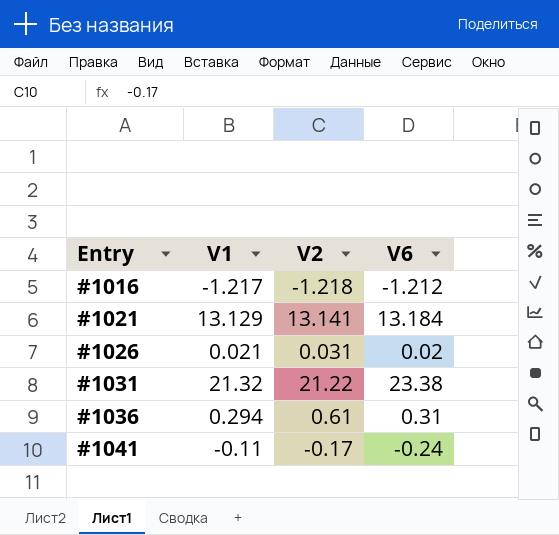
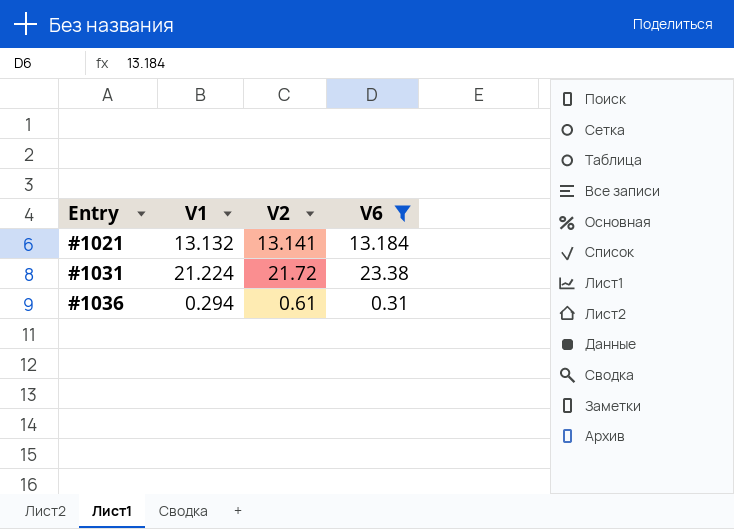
filter: none -> V6 >= 0.31
#1021 | V1: 13.129 -> 13.132
#1031 | V1: 21.32 -> 21.224
#1031 | V2: 21.22 -> 21.72

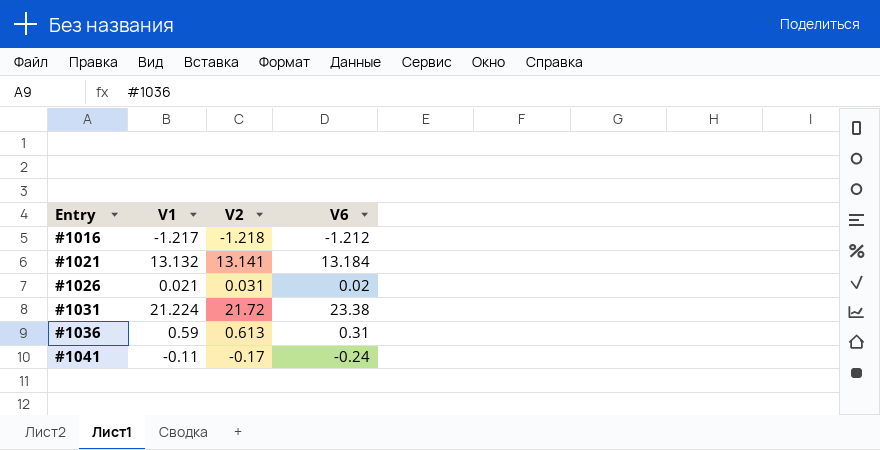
filter: V6 >= 0.31 -> none
#1036 | V1: 0.294 -> 0.59
#1036 | V2: 0.61 -> 0.613

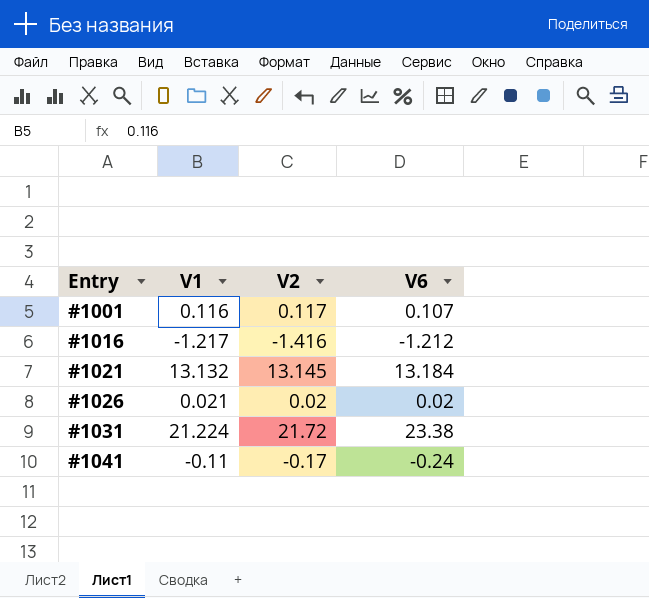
row #1036: 0.59 | 0.613 | 0.31 -> none
row #1001: none -> 0.116 | 0.117 | 0.107
#1016 | V2: -1.218 -> -1.416
#1021 | V2: 13.141 -> 13.145
#1026 | V2: 0.031 -> 0.02

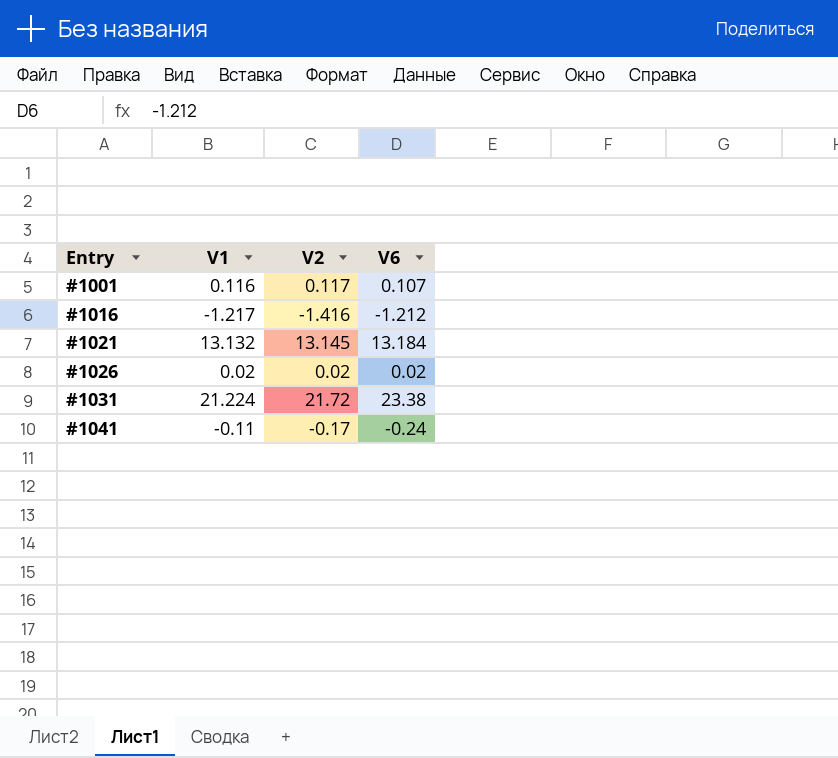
#1026 | V1: 0.021 -> 0.02

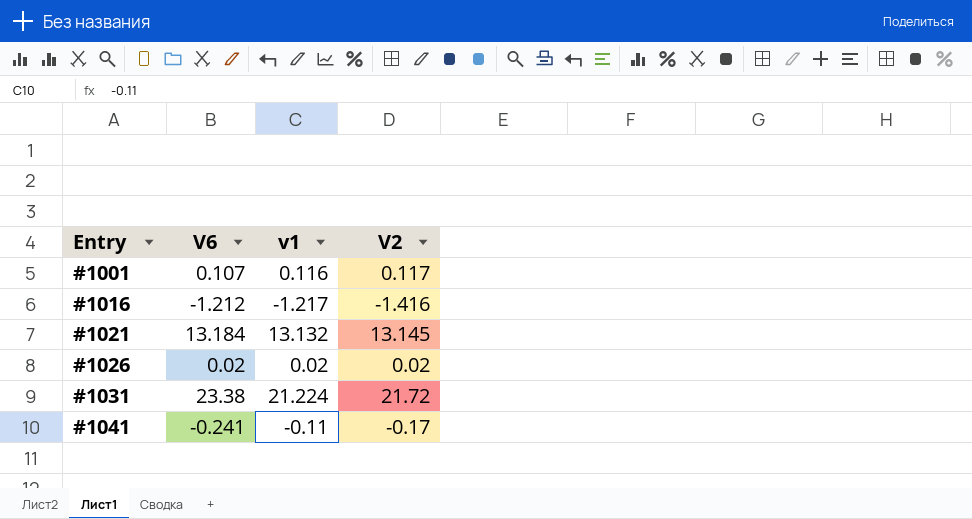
column V6 | position: 4 -> 2
column name: V1 -> v1
#1041 | V6: -0.24 -> -0.241

